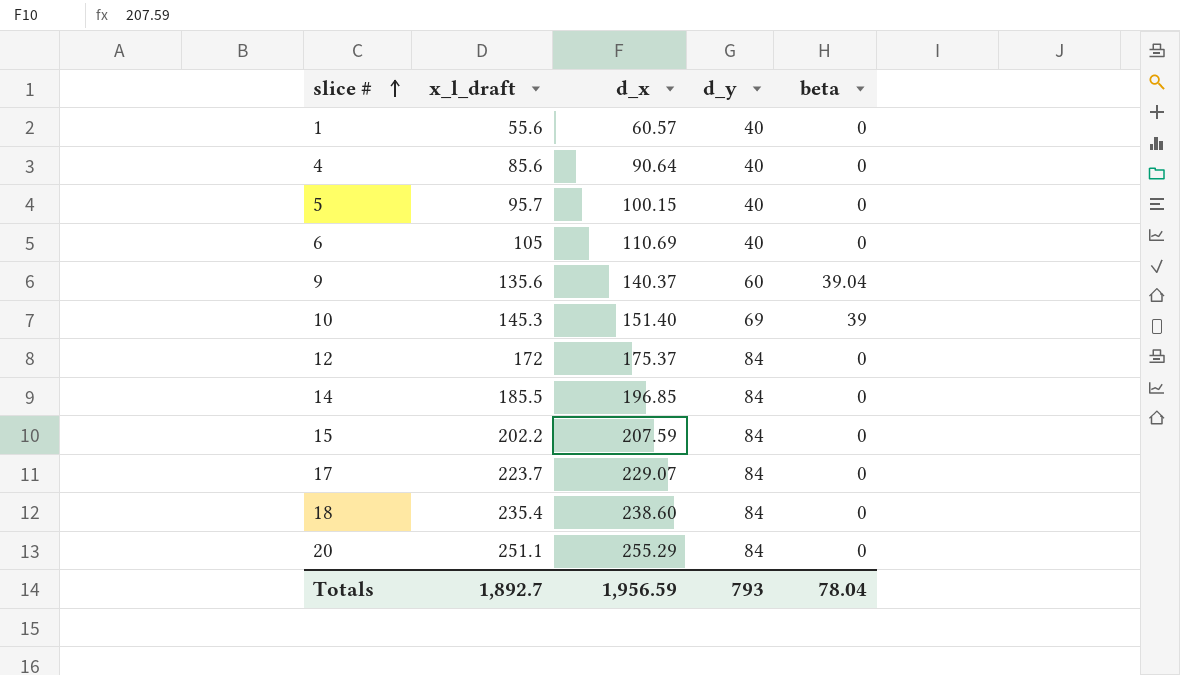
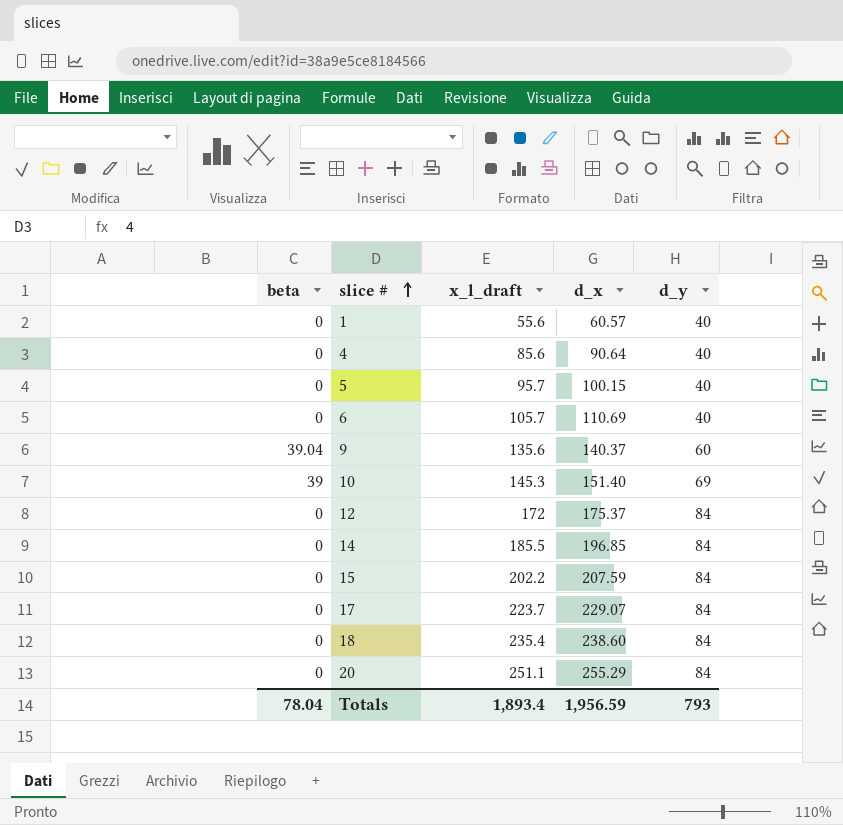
column beta | position: 5 -> 1
6 | x_l_draft: 105 -> 105.7
Totals | x_l_draft: 1,892.7 -> 1,893.4

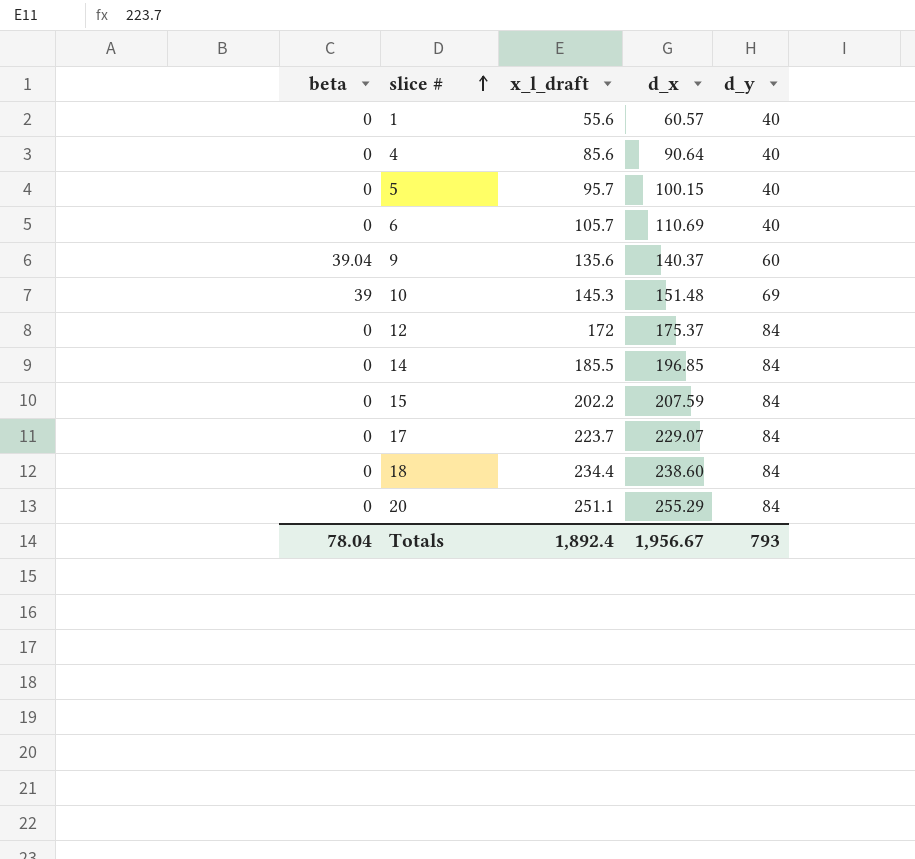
10 | d_x: 151.40 -> 151.48
18 | x_l_draft: 235.4 -> 234.4
Totals | x_l_draft: 1,893.4 -> 1,892.4
Totals | d_x: 1,956.59 -> 1,956.67

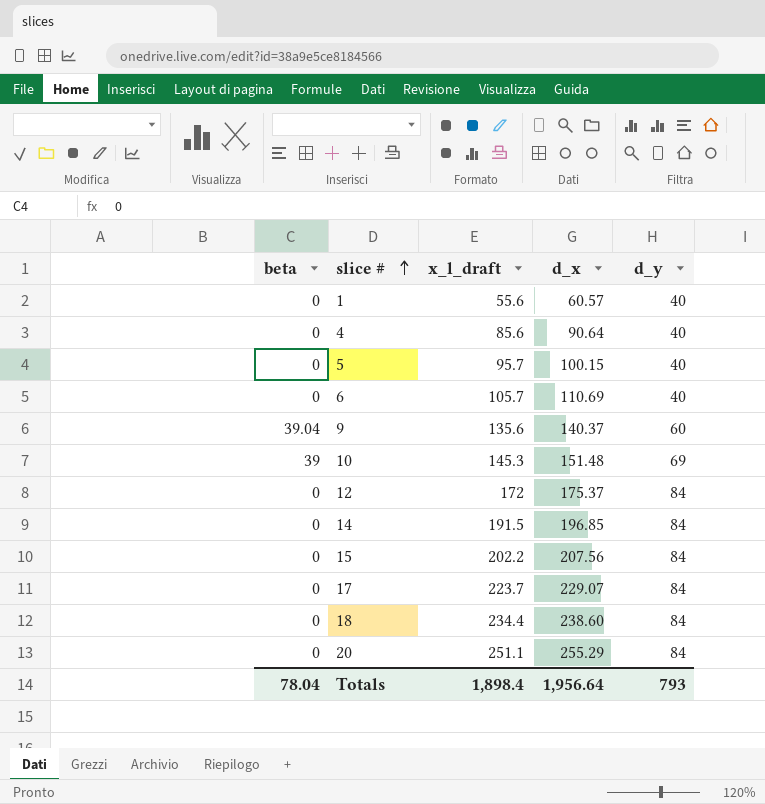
14 | x_l_draft: 185.5 -> 191.5
15 | d_x: 207.59 -> 207.56
Totals | x_l_draft: 1,892.4 -> 1,898.4
Totals | d_x: 1,956.67 -> 1,956.64

